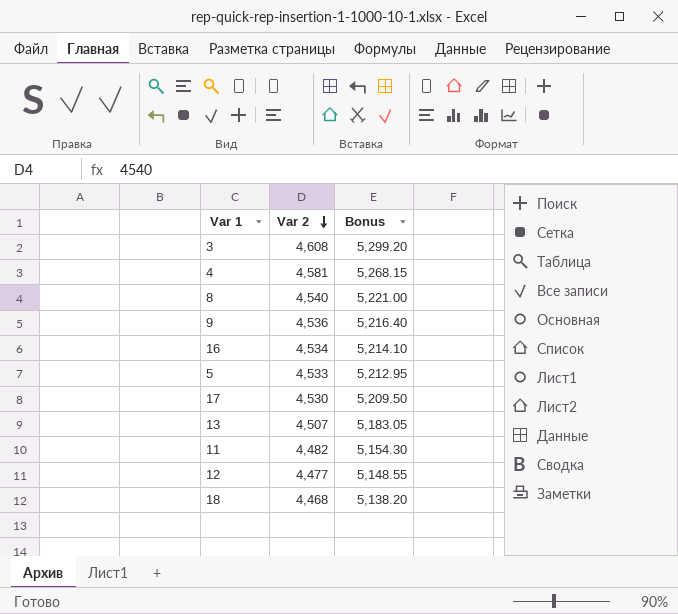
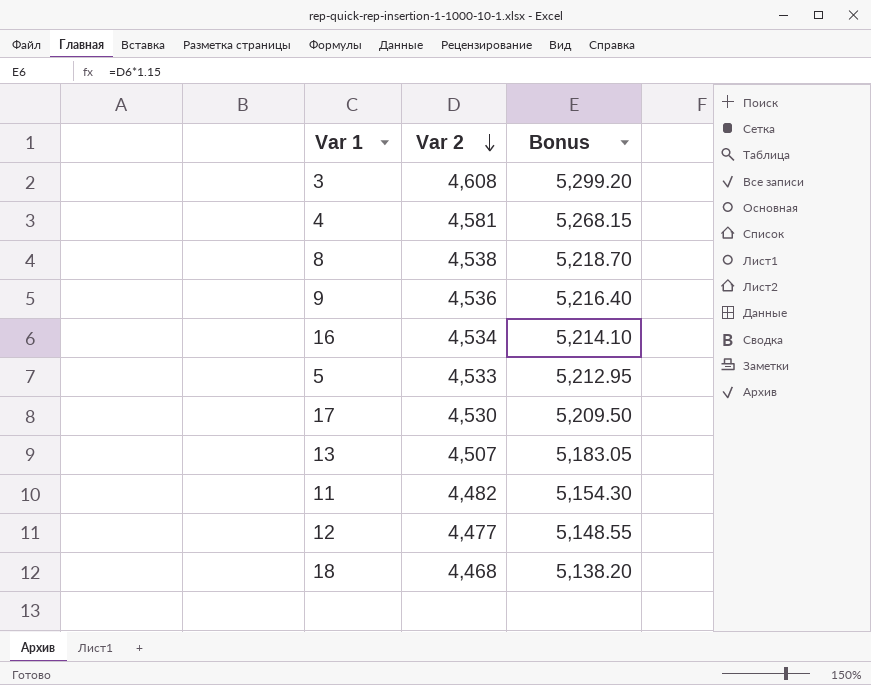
8 | Var 2: 4,540 -> 4,538
8 | Bonus: 5,221.00 -> 5,218.70

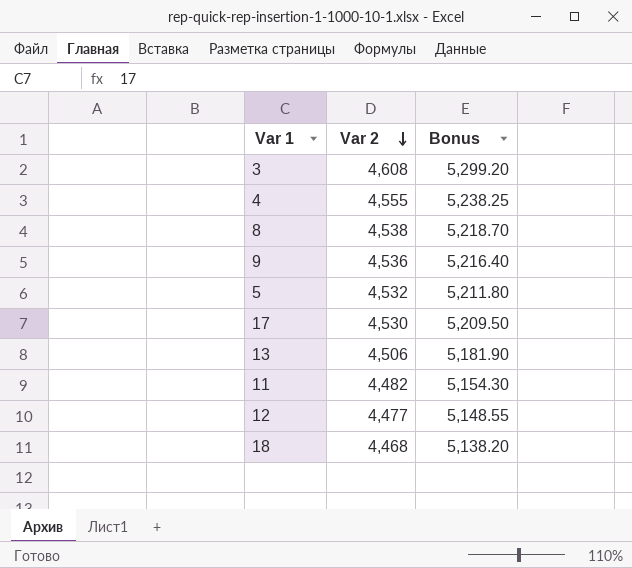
row 16: 4,534 | 5,214.10 -> none
4 | Var 2: 4,581 -> 4,555
4 | Bonus: 5,268.15 -> 5,238.25
5 | Var 2: 4,533 -> 4,532
5 | Bonus: 5,212.95 -> 5,211.80
13 | Var 2: 4,507 -> 4,506
13 | Bonus: 5,183.05 -> 5,181.90

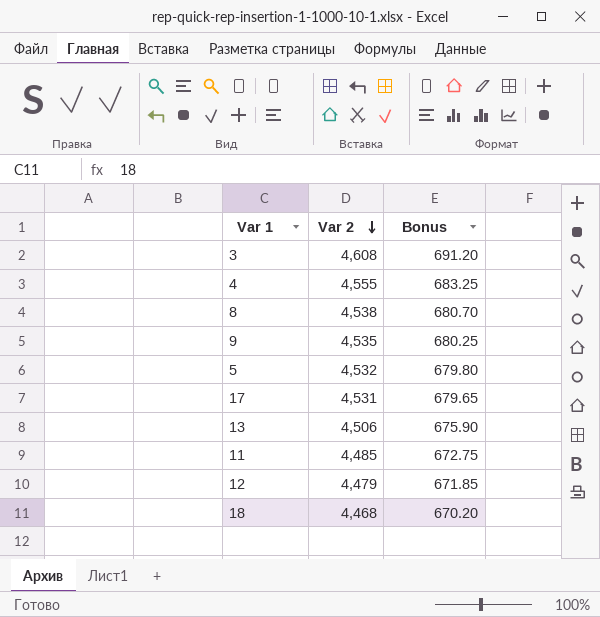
column Bonus | formula: [Var 2] * 1.15 -> [Var 2] * 0.15
9 | Var 2: 4,536 -> 4,535
17 | Var 2: 4,530 -> 4,531
11 | Var 2: 4,482 -> 4,485
12 | Var 2: 4,477 -> 4,479

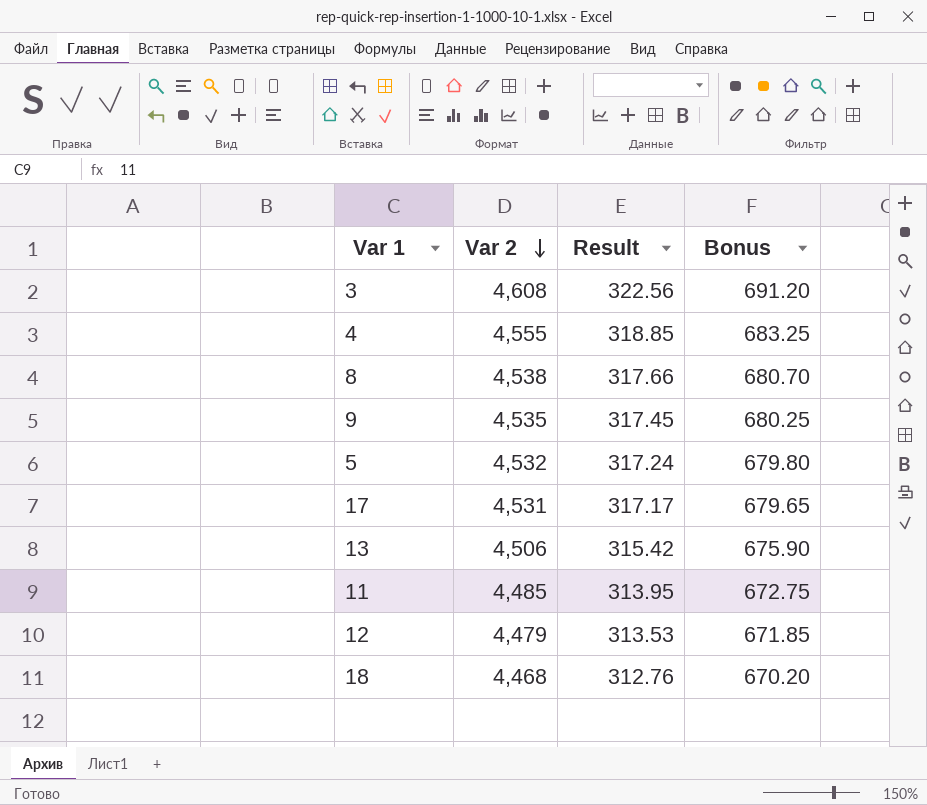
column Result | formula: none -> [Var 2] * 0.07

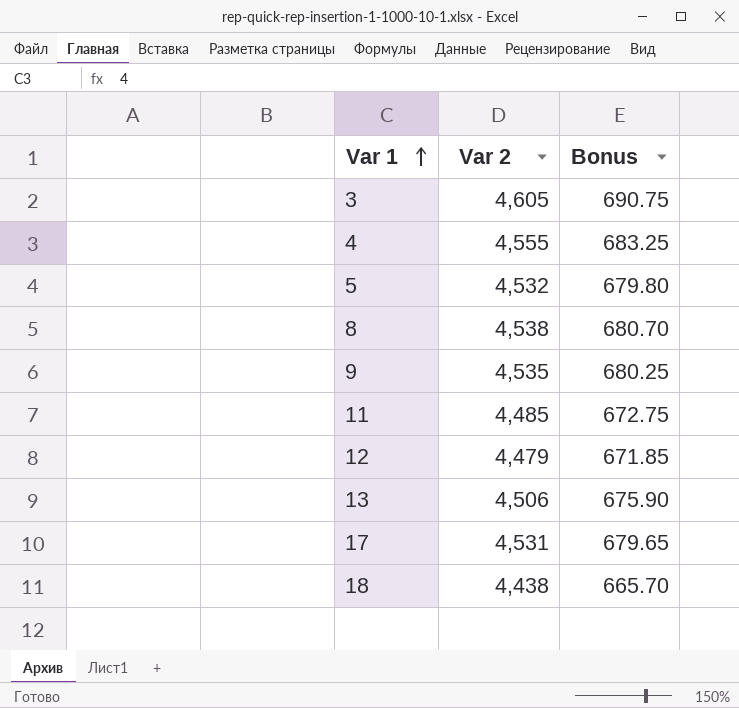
row order: Var 2 descending -> Var 1 ascending
column Result | formula: [Var 2] * 0.07 -> none
3 | Var 2: 4,608 -> 4,605
3 | Bonus: 691.20 -> 690.75
18 | Var 2: 4,468 -> 4,438
18 | Bonus: 670.20 -> 665.70

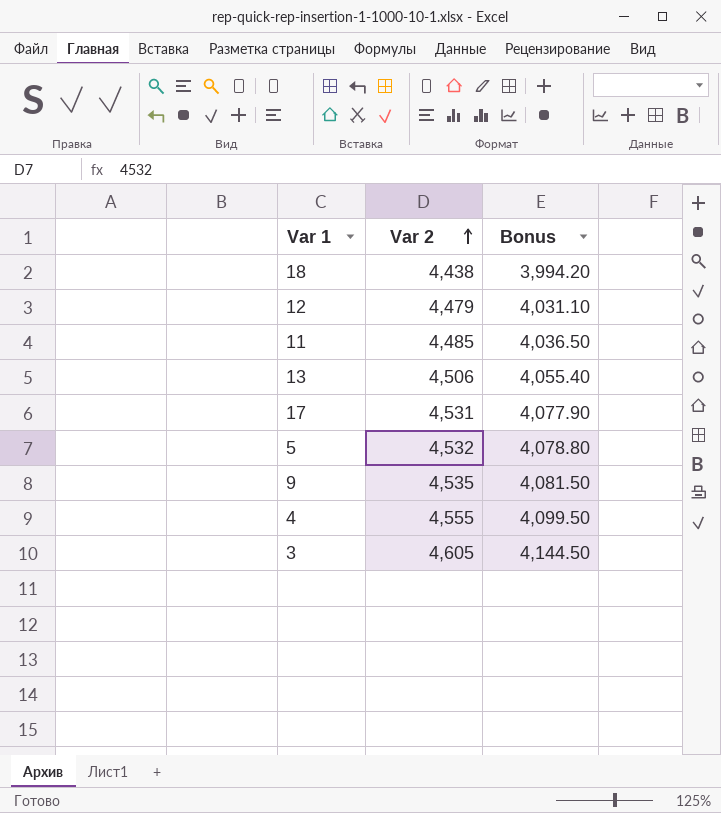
row order: Var 1 ascending -> Var 2 ascending
column Bonus | formula: [Var 2] * 0.15 -> [Var 2] * 0.9
row 8: 4,538 | 680.70 -> none

